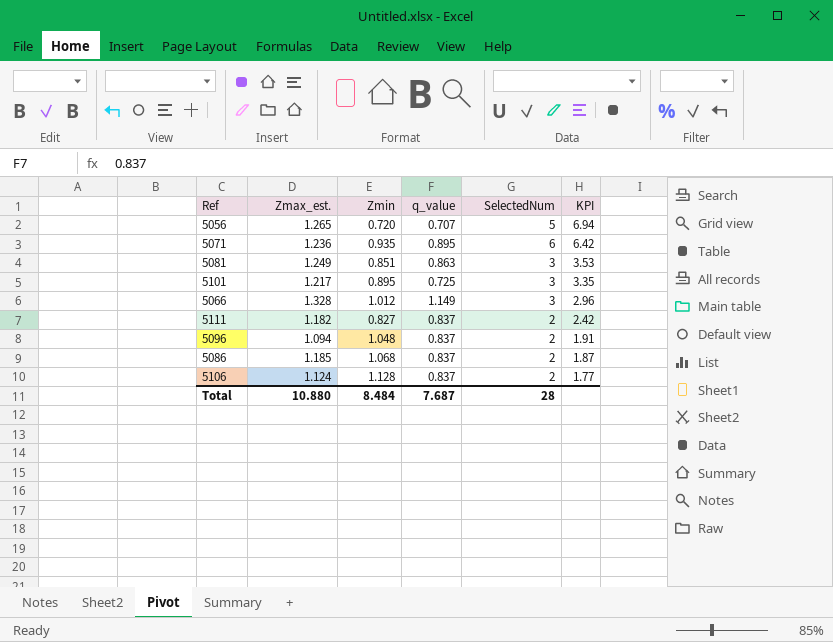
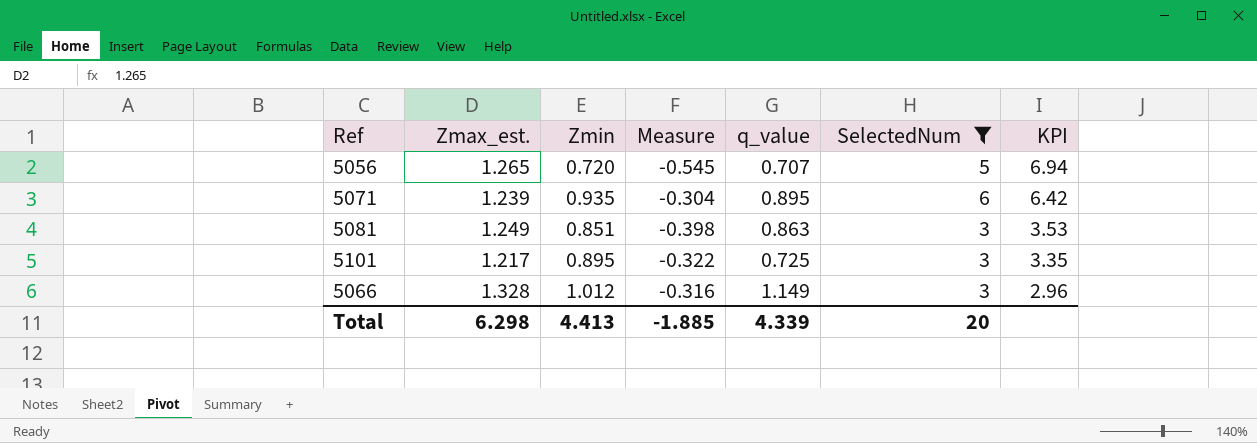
filter: none -> SelectedNum != 2
column Measure | formula: none -> [Zmin] - [Zmax_est.]
5071 | Zmax_est.: 1.236 -> 1.239
Total | Zmax_est.: 10.880 -> 6.298
Total | Zmin: 8.484 -> 4.413
Total | q_value: 7.687 -> 4.339
Total | SelectedNum: 28 -> 20

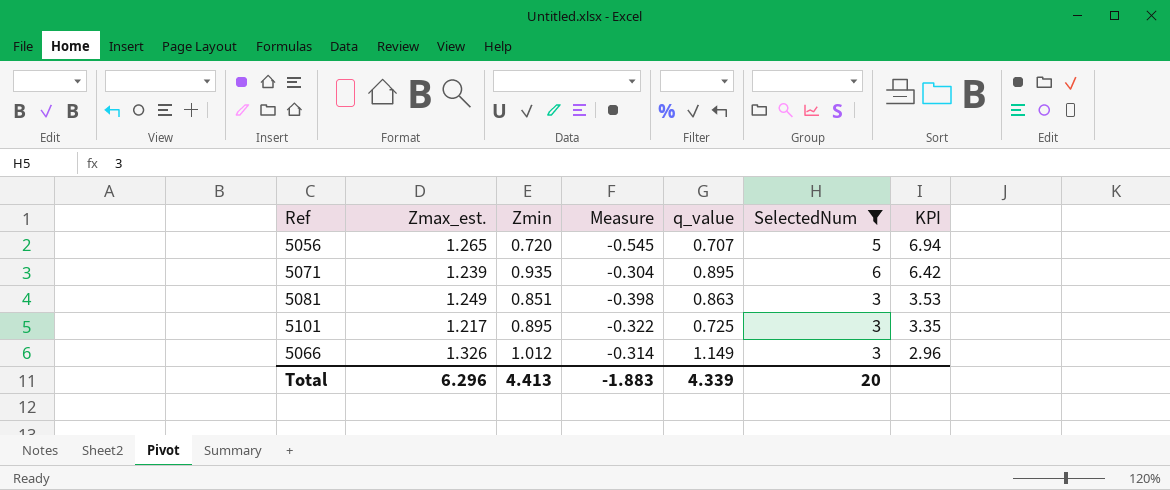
5066 | Zmax_est.: 1.328 -> 1.326
5066 | Measure: -0.316 -> -0.314
Total | Zmax_est.: 6.298 -> 6.296
Total | Measure: -1.885 -> -1.883

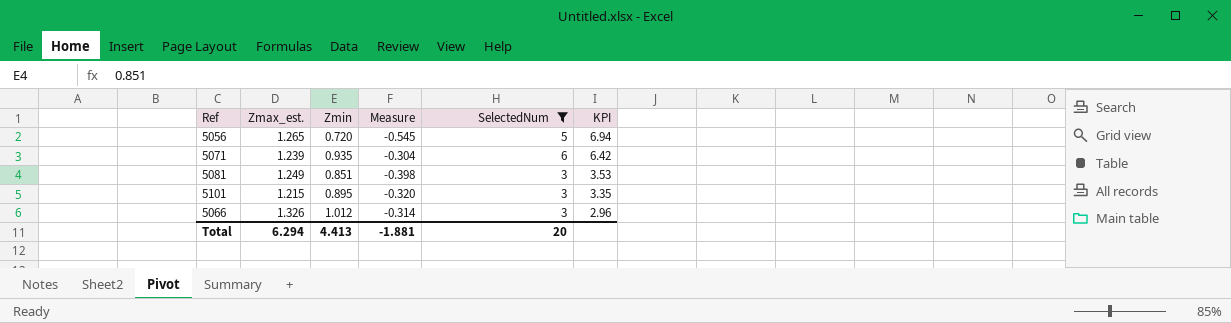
column q_value | position: 5 -> none
5101 | Zmax_est.: 1.217 -> 1.215
5101 | Measure: -0.322 -> -0.320
Total | Zmax_est.: 6.296 -> 6.294
Total | Measure: -1.883 -> -1.881

